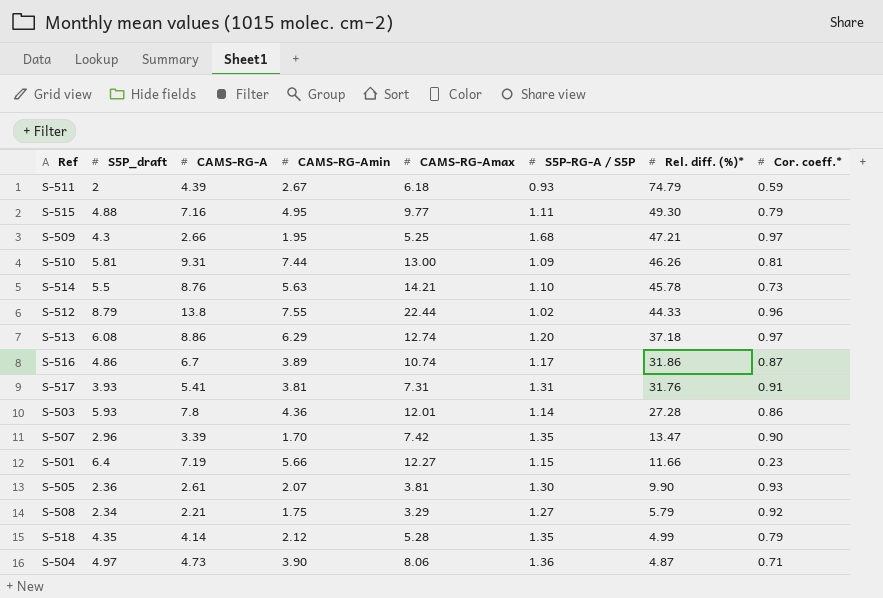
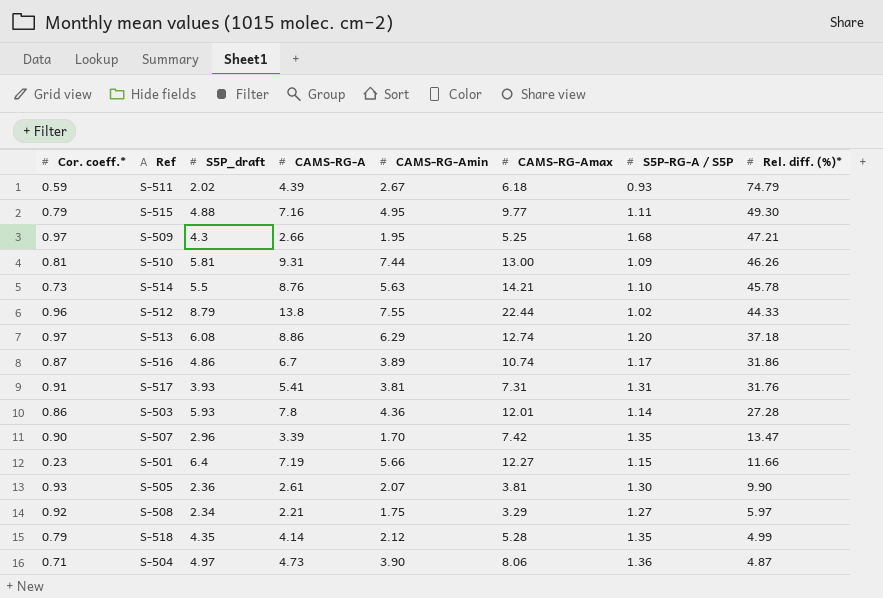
column Cor. coeff.* | position: 8 -> 1
S-511 | S5P_draft: 2 -> 2.02
S-508 | Rel. diff. (%)*: 5.79 -> 5.97

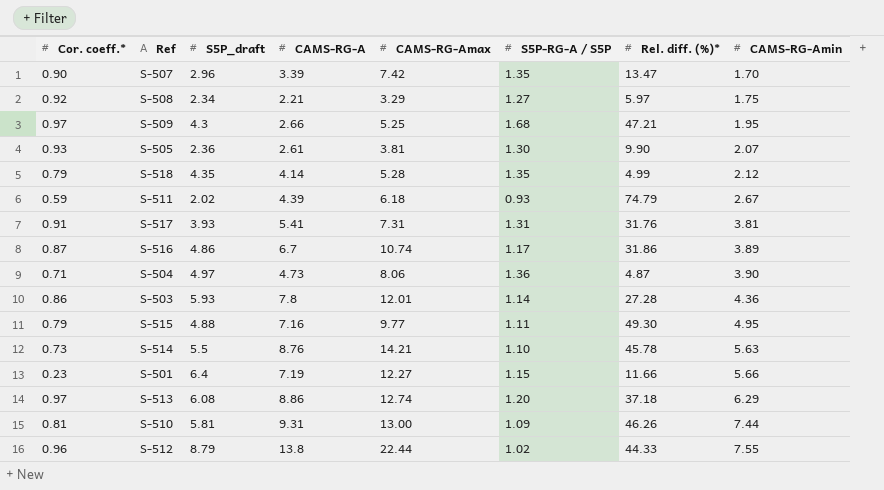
row order: Rel. diff. (%)* descending -> CAMS-RG-Amin ascending
column CAMS-RG-Amin | position: 5 -> 8

